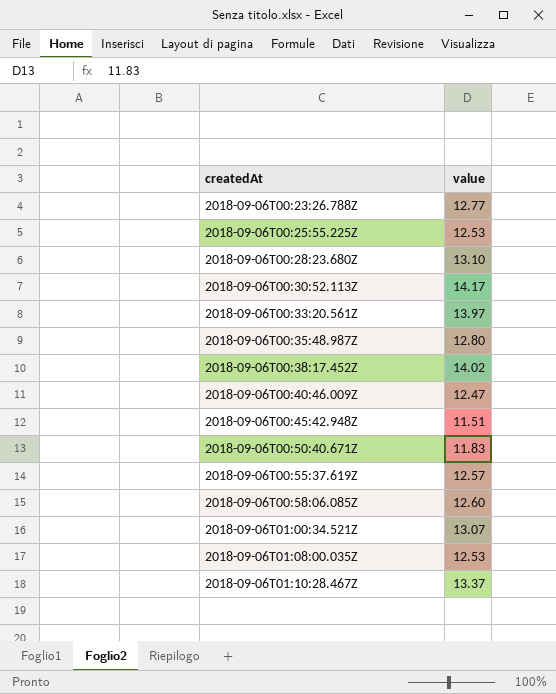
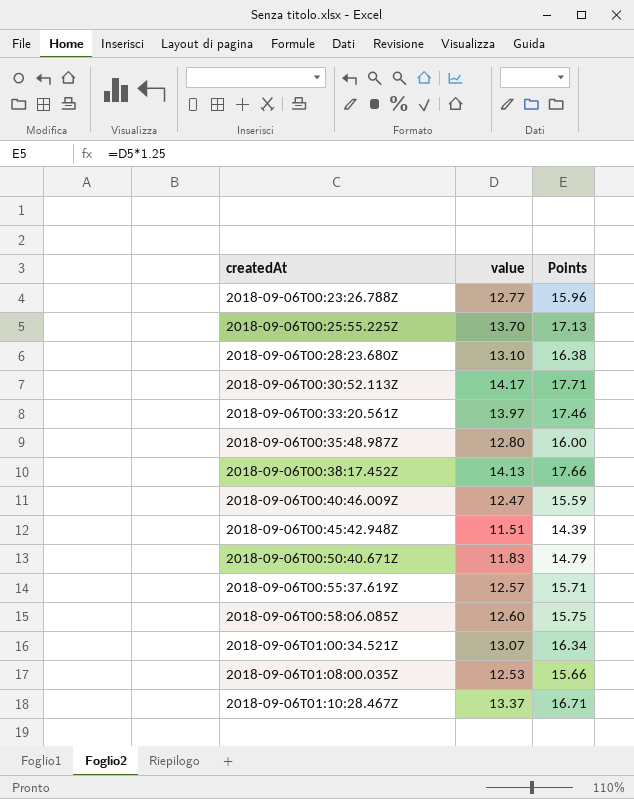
column Points | formula: none -> [value] * 1.25
2018-09-06T00:25:55.225Z | value: 12.53 -> 13.70
2018-09-06T00:38:17.452Z | value: 14.02 -> 14.13

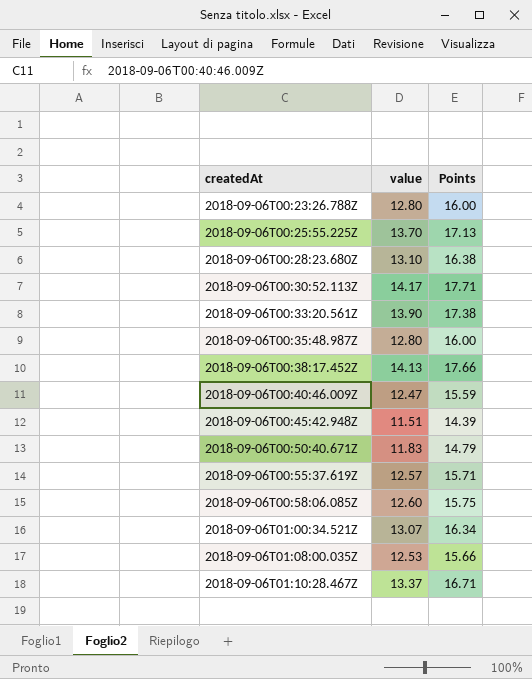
2018-09-06T00:23:26.788Z | value: 12.77 -> 12.80
2018-09-06T00:23:26.788Z | Points: 15.96 -> 16.00
2018-09-06T00:33:20.561Z | value: 13.97 -> 13.90
2018-09-06T00:33:20.561Z | Points: 17.46 -> 17.38

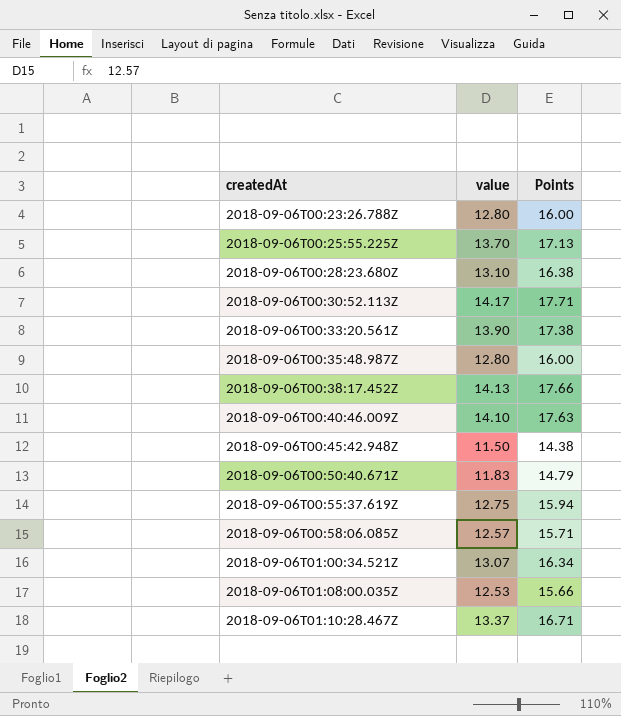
2018-09-06T00:40:46.009Z | value: 12.47 -> 14.10
2018-09-06T00:40:46.009Z | Points: 15.59 -> 17.63
2018-09-06T00:45:42.948Z | value: 11.51 -> 11.50
2018-09-06T00:45:42.948Z | Points: 14.39 -> 14.38
2018-09-06T00:55:37.619Z | value: 12.57 -> 12.75
2018-09-06T00:55:37.619Z | Points: 15.71 -> 15.94
2018-09-06T00:58:06.085Z | value: 12.60 -> 12.57
2018-09-06T00:58:06.085Z | Points: 15.75 -> 15.71

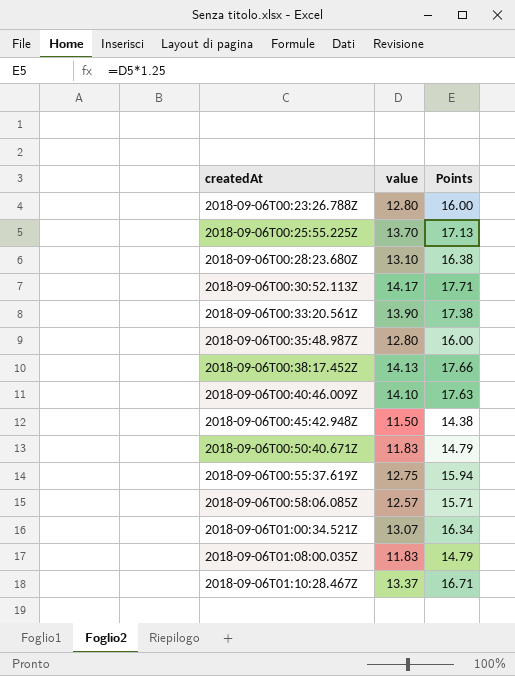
2018-09-06T01:08:00.035Z | value: 12.53 -> 11.83
2018-09-06T01:08:00.035Z | Points: 15.66 -> 14.79

